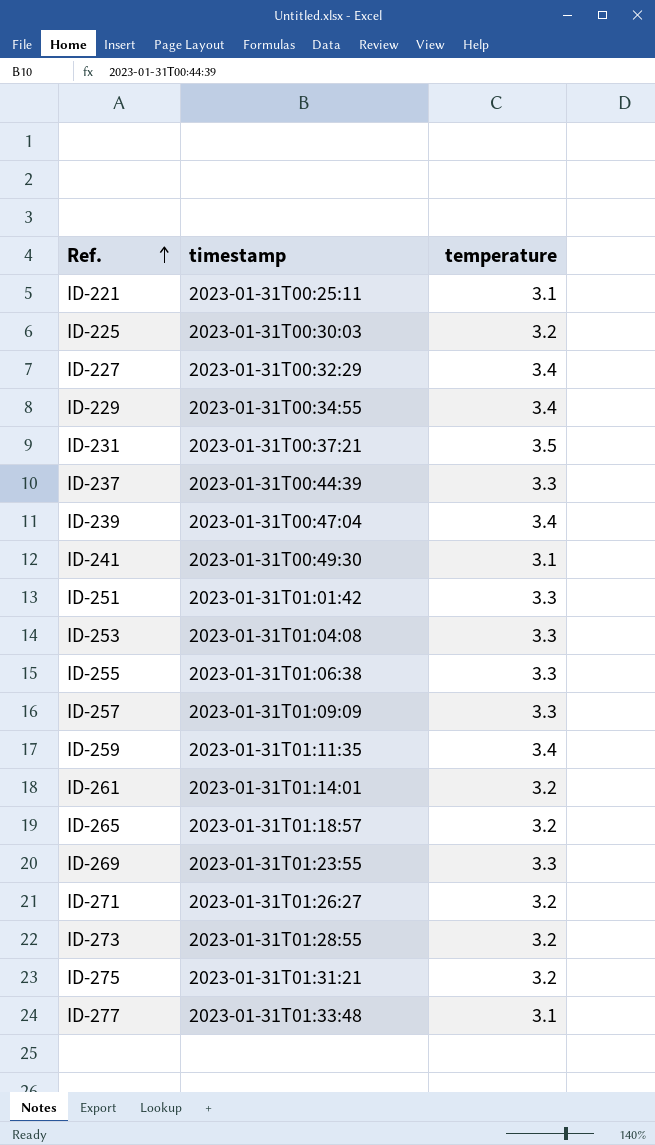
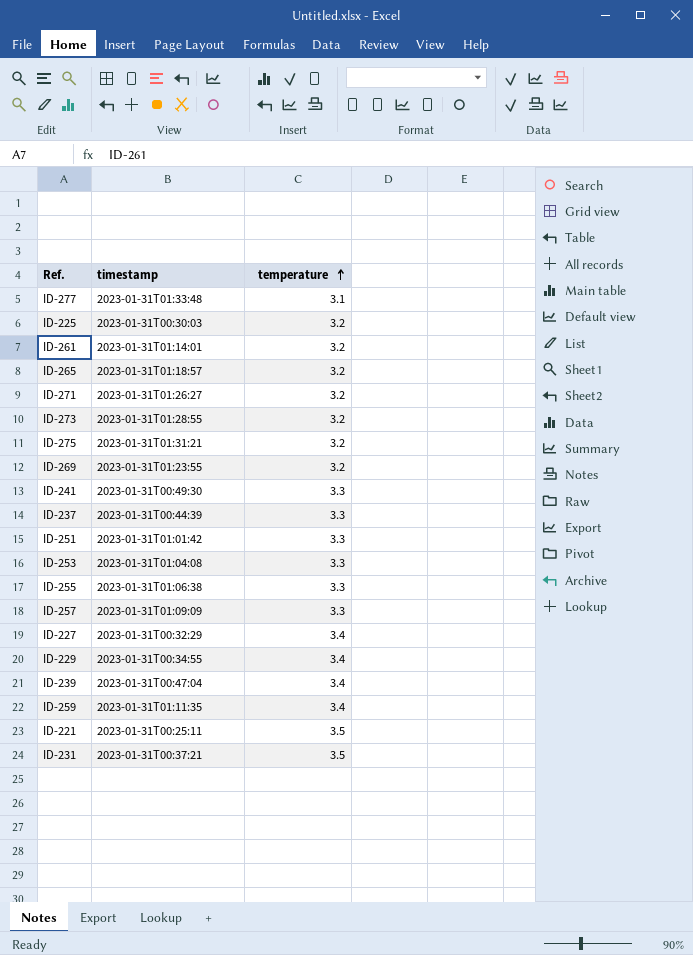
row order: Ref. ascending -> temperature ascending
ID-269 | temperature: 3.3 -> 3.2
ID-241 | temperature: 3.1 -> 3.3
ID-221 | temperature: 3.1 -> 3.5

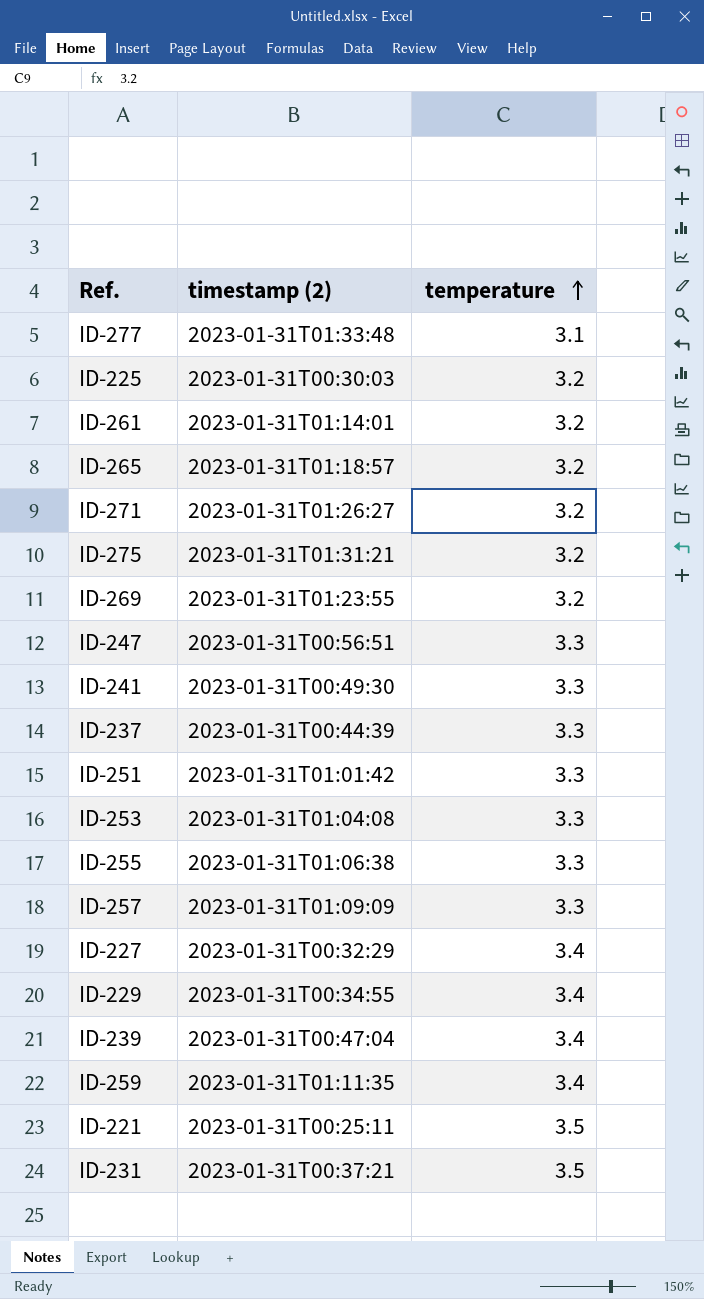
column name: timestamp -> timestamp (2)
row ID-273: 2023-01-31T01:28:55 | 3.2 -> none
row ID-247: none -> 2023-01-31T00:56:51 | 3.3

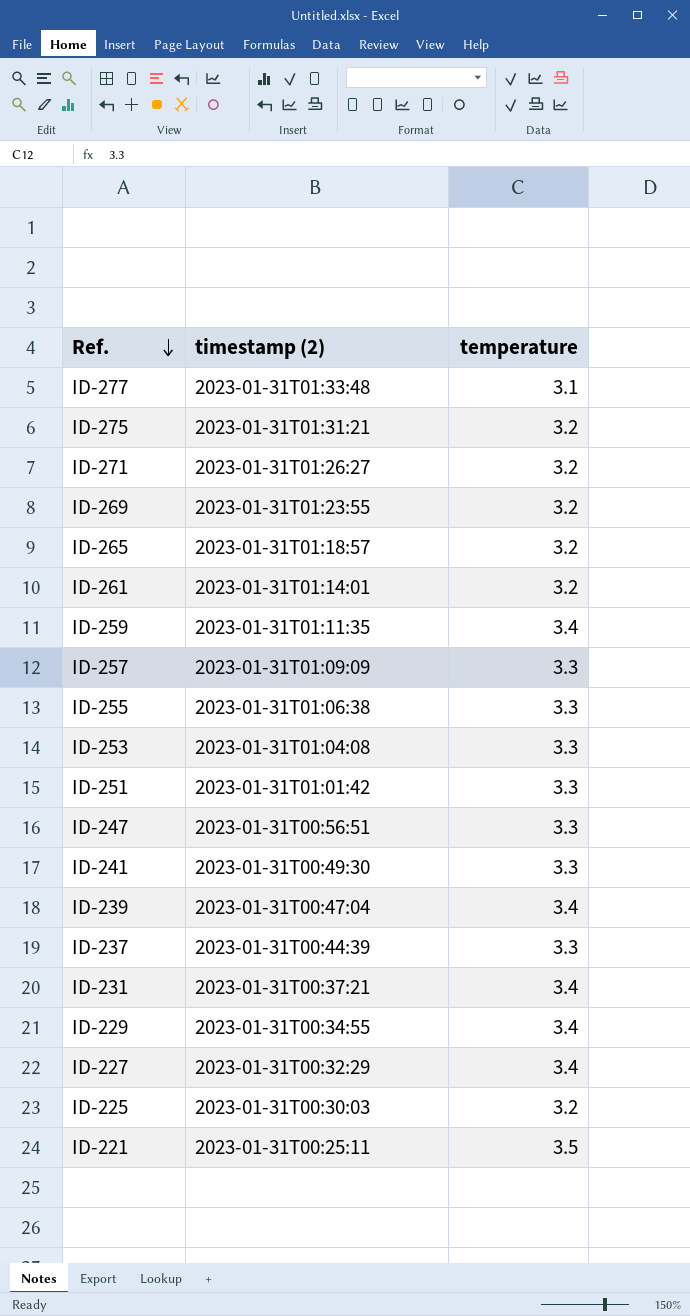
row order: temperature ascending -> Ref. descending
ID-231 | temperature: 3.5 -> 3.4

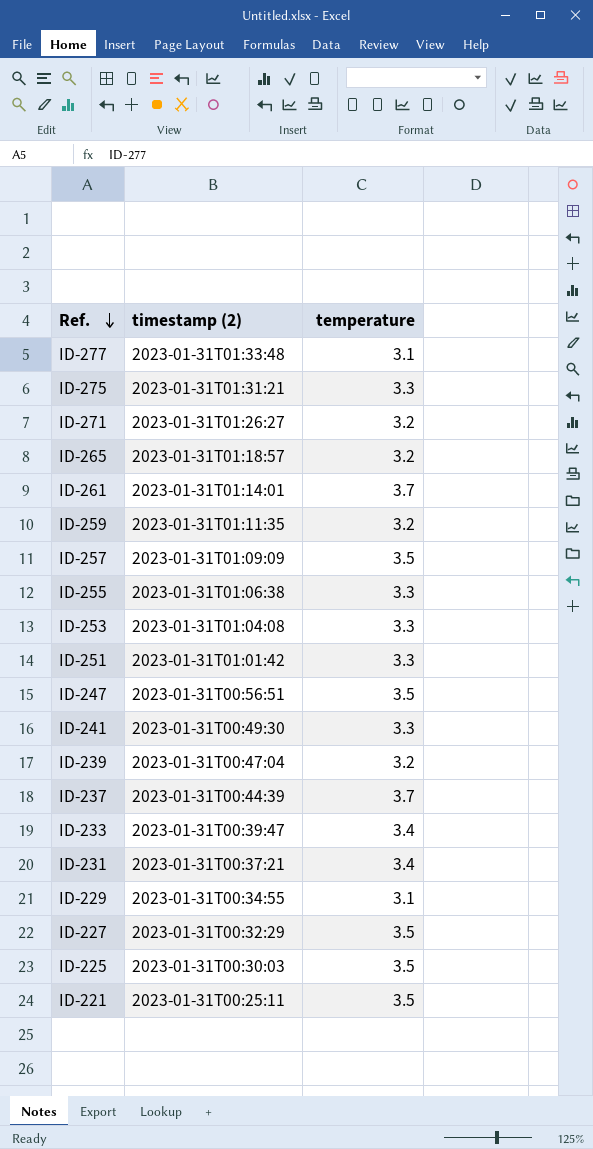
row ID-269: 2023-01-31T01:23:55 | 3.2 -> none
ID-275 | temperature: 3.2 -> 3.3
ID-261 | temperature: 3.2 -> 3.7
ID-259 | temperature: 3.4 -> 3.2
ID-257 | temperature: 3.3 -> 3.5
ID-247 | temperature: 3.3 -> 3.5
ID-239 | temperature: 3.4 -> 3.2
ID-237 | temperature: 3.3 -> 3.7
row ID-233: none -> 2023-01-31T00:39:47 | 3.4
ID-229 | temperature: 3.4 -> 3.1
ID-227 | temperature: 3.4 -> 3.5
ID-225 | temperature: 3.2 -> 3.5

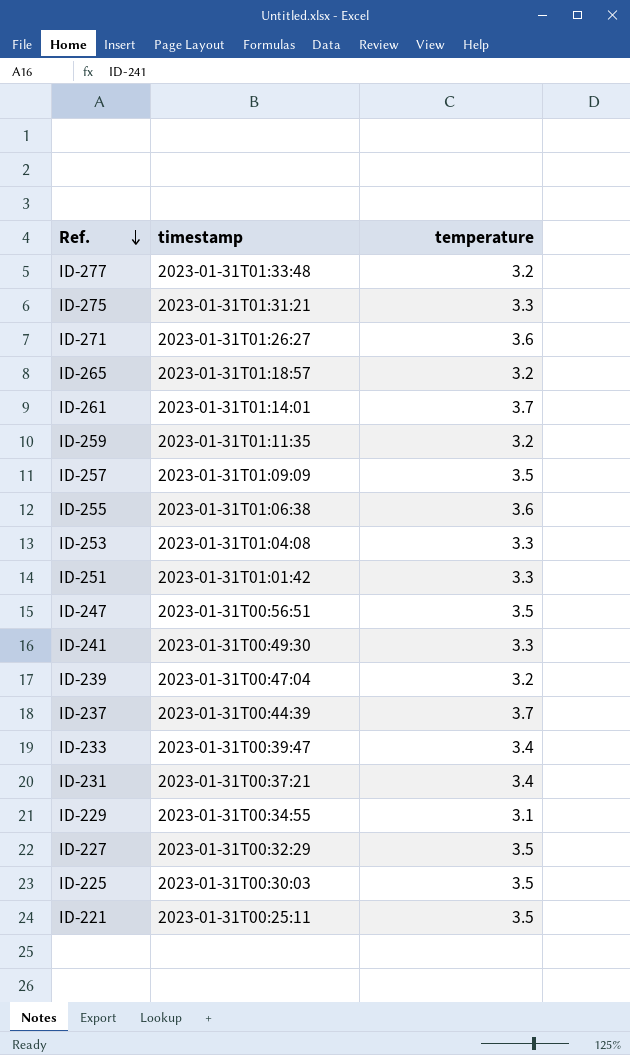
column name: timestamp (2) -> timestamp
ID-277 | temperature: 3.1 -> 3.2
ID-271 | temperature: 3.2 -> 3.6
ID-255 | temperature: 3.3 -> 3.6

